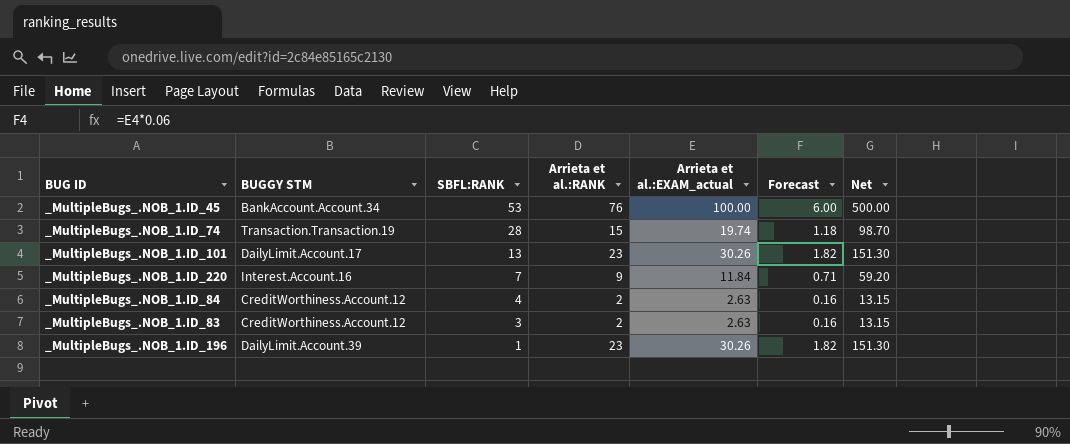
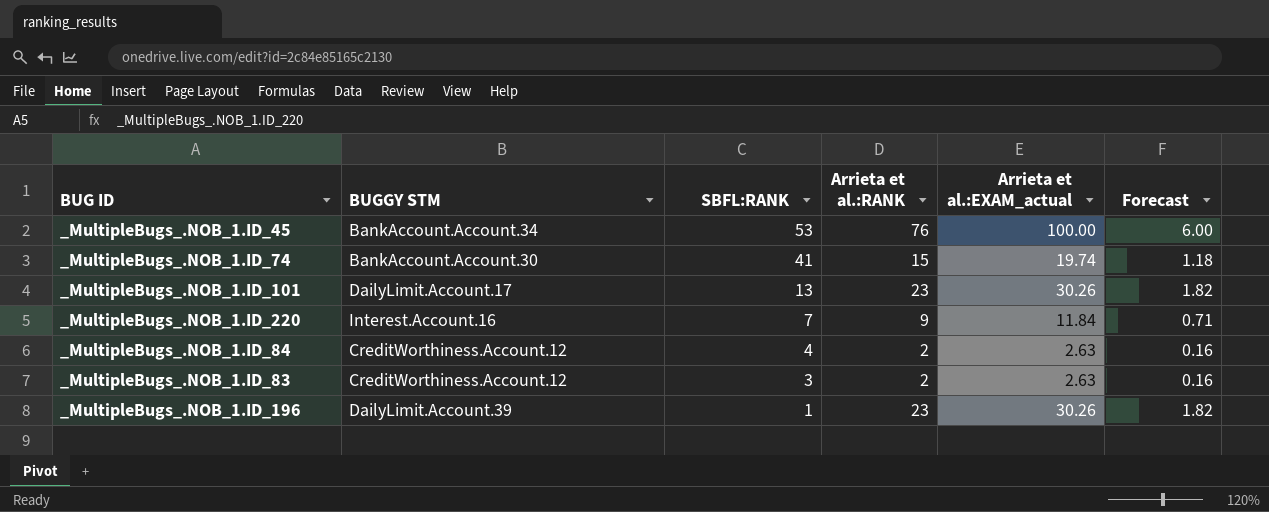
column Net | formula: [Arrieta et al.:EXAM_actual] * 5 -> none
_MultipleBugs_.NOB_1.ID_74 | BUGGY STM: Transaction.Transaction.19 -> BankAccount.Account.30
_MultipleBugs_.NOB_1.ID_74 | SBFL:RANK: 28 -> 41

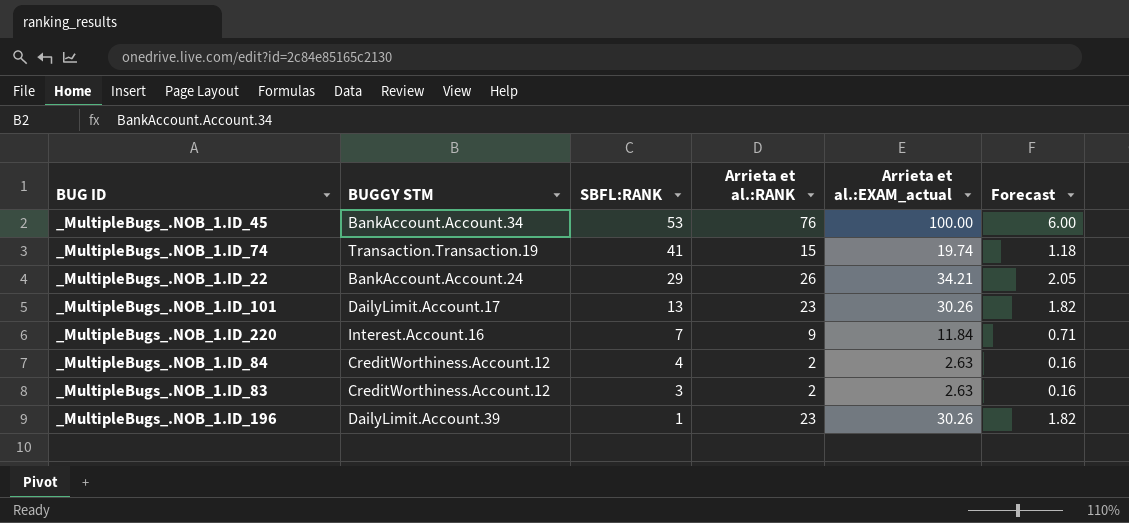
_MultipleBugs_.NOB_1.ID_74 | BUGGY STM: BankAccount.Account.30 -> Transaction.Transaction.19
row _MultipleBugs_.NOB_1.ID_22: none -> BankAccount.Account.24 | 29 | 26 | 34.21 | 2.05

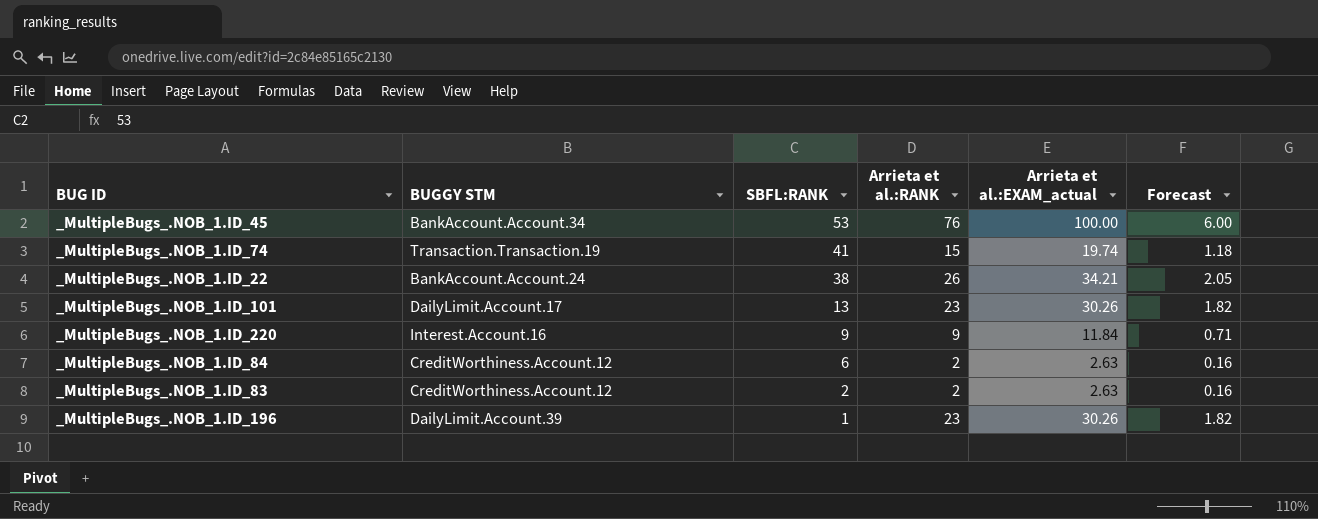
_MultipleBugs_.NOB_1.ID_22 | SBFL:RANK: 29 -> 38
_MultipleBugs_.NOB_1.ID_220 | SBFL:RANK: 7 -> 9
_MultipleBugs_.NOB_1.ID_84 | SBFL:RANK: 4 -> 6
_MultipleBugs_.NOB_1.ID_83 | SBFL:RANK: 3 -> 2

